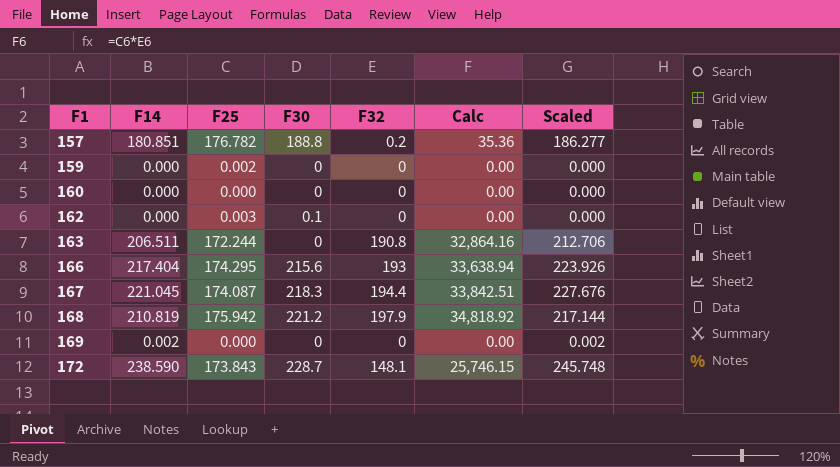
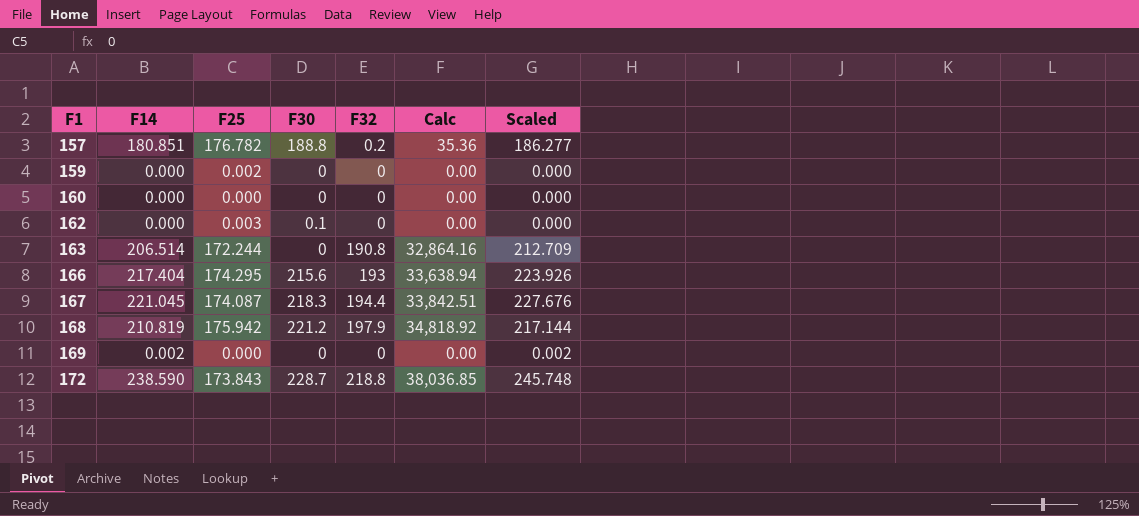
163 | F14: 206.511 -> 206.514
163 | Scaled: 212.706 -> 212.709
172 | F32: 148.1 -> 218.8
172 | Calc: 25,746.15 -> 38,036.85

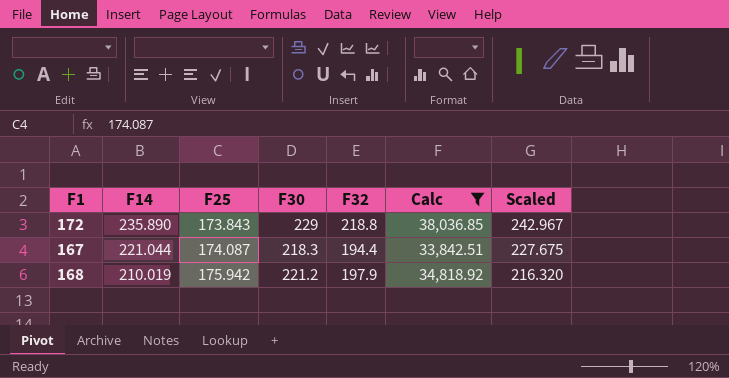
filter: none -> Calc >= 33,842.51
row order: F1 ascending -> F14 descending
172 | F14: 238.590 -> 235.890
172 | F30: 228.7 -> 229
172 | Scaled: 245.748 -> 242.967
167 | F14: 221.045 -> 221.044
167 | Scaled: 227.676 -> 227.675
168 | F14: 210.819 -> 210.019
168 | Scaled: 217.144 -> 216.320

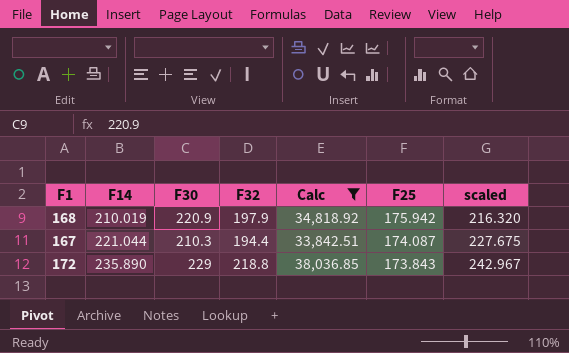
row order: F14 descending -> F14 ascending
column F25 | position: 3 -> 6
column name: Scaled -> scaled
168 | F30: 221.2 -> 220.9
167 | F30: 218.3 -> 210.3

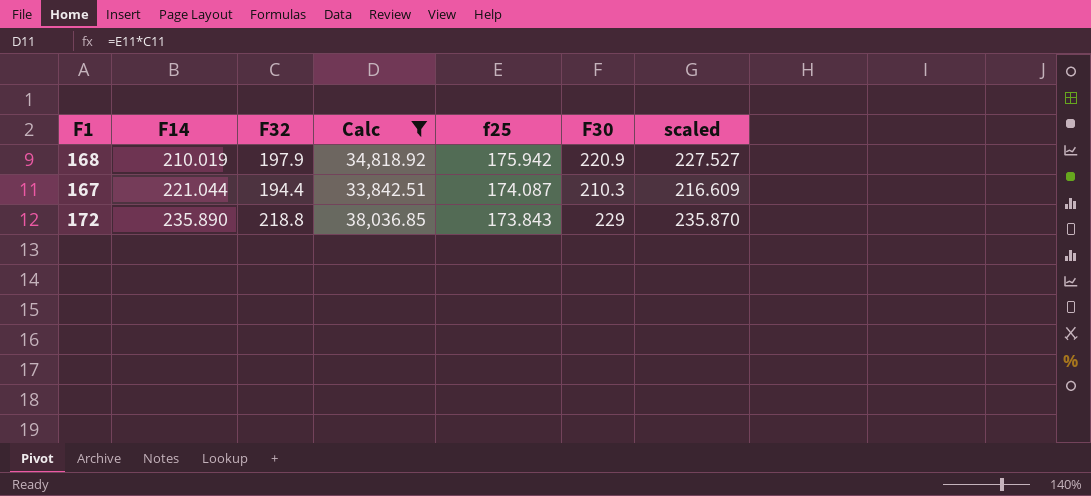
column name: F25 -> f25
column F30 | position: 3 -> 6
column scaled | formula: [F14] * 1.03 -> [F30] * 1.03

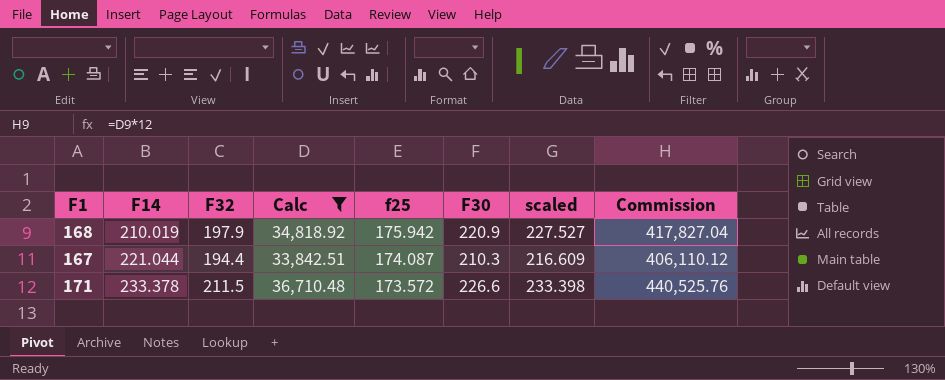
column Commission | formula: none -> [Calc] * 12
row 172: 235.890 | 218.8 | 38,036.85 | 173.843 | 229 | 235.870 -> none
row 171: none -> 233.378 | 211.5 | 36,710.48 | 173.572 | 226.6 | 233.398 | 440,525.76

